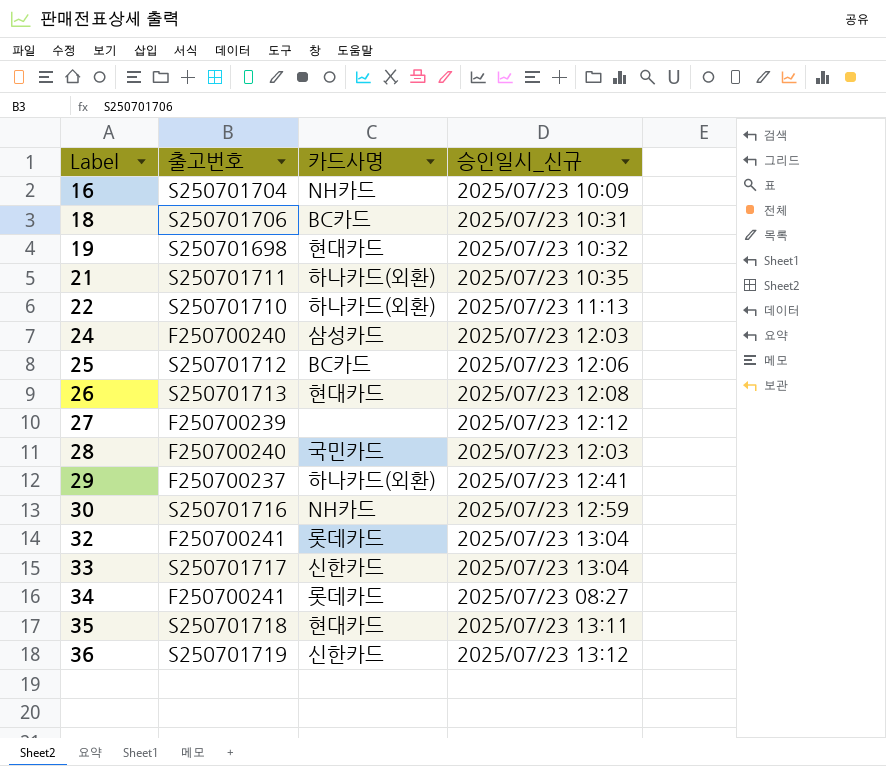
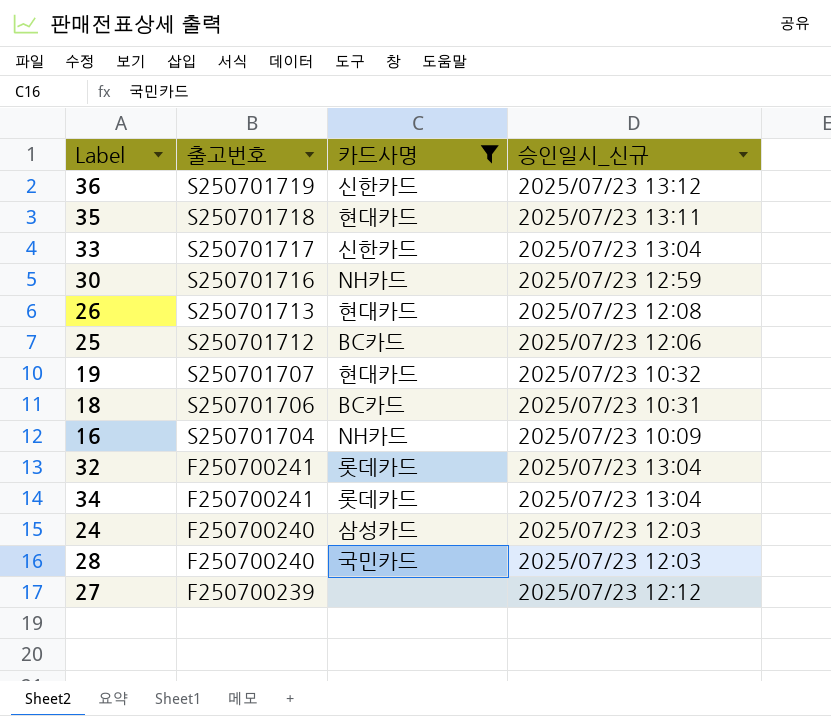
filter: none -> 카드사명 != 하나카드(외환)
row order: Label ascending -> 출고번호 descending
19 | 출고번호: S250701698 -> S250701707
34 | 승인일시_신규: 2025/07/23 08:27 -> 2025/07/23 13:04

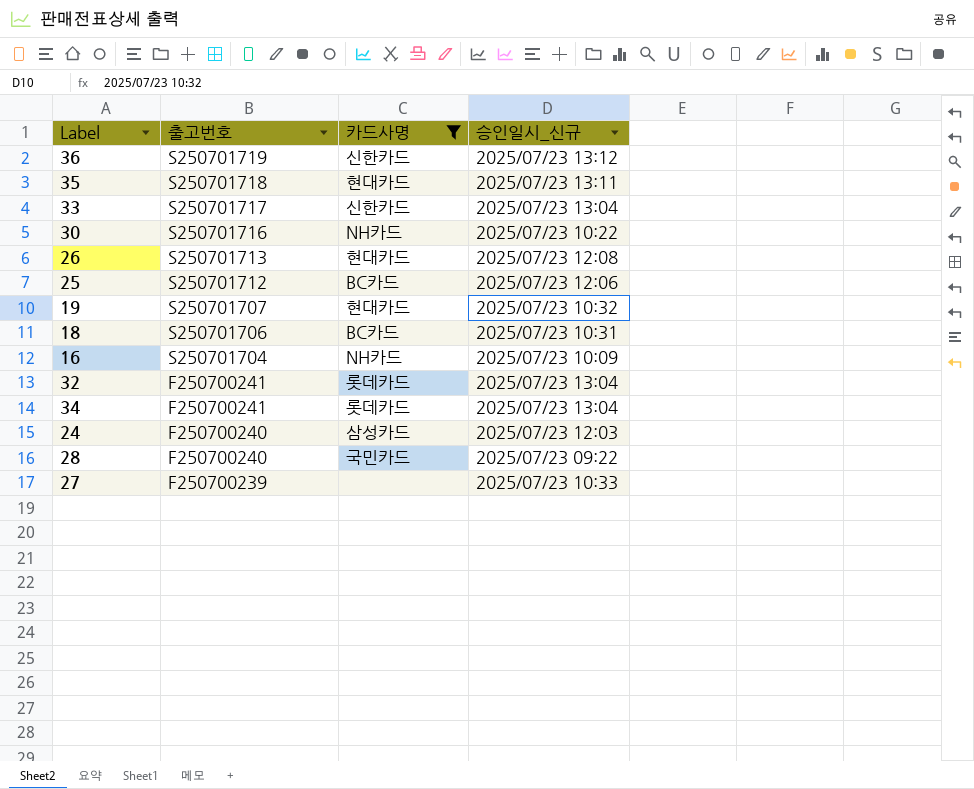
30 | 승인일시_신규: 2025/07/23 12:59 -> 2025/07/23 10:22
28 | 승인일시_신규: 2025/07/23 12:03 -> 2025/07/23 09:22
27 | 승인일시_신규: 2025/07/23 12:12 -> 2025/07/23 10:33

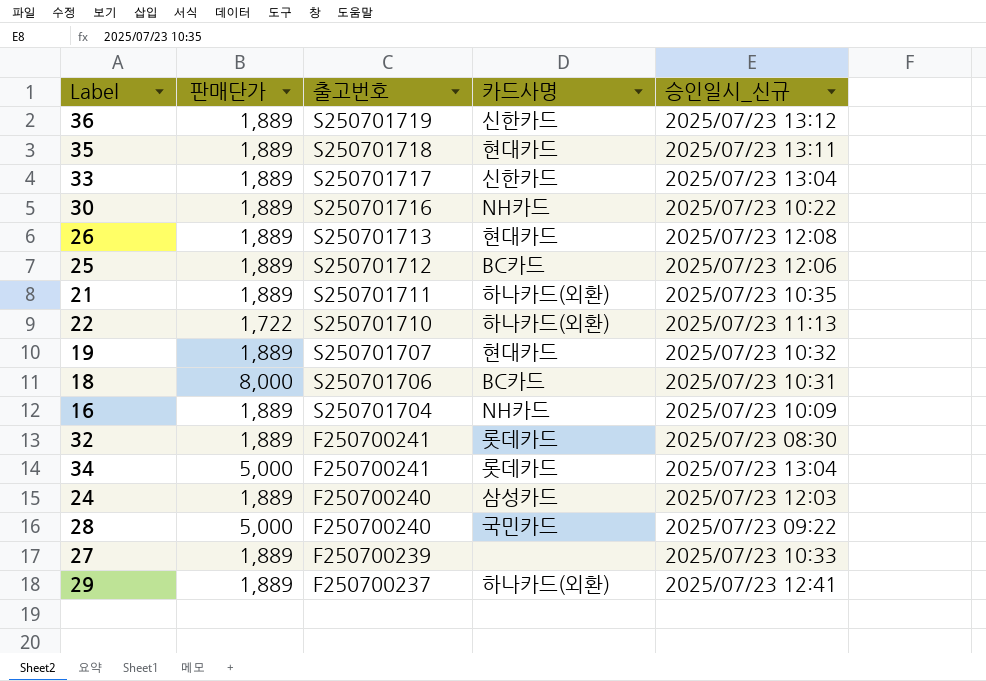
filter: 카드사명 != 하나카드(외환) -> none
column 판매단가 | position: none -> 2
32 | 승인일시_신규: 2025/07/23 13:04 -> 2025/07/23 08:30

